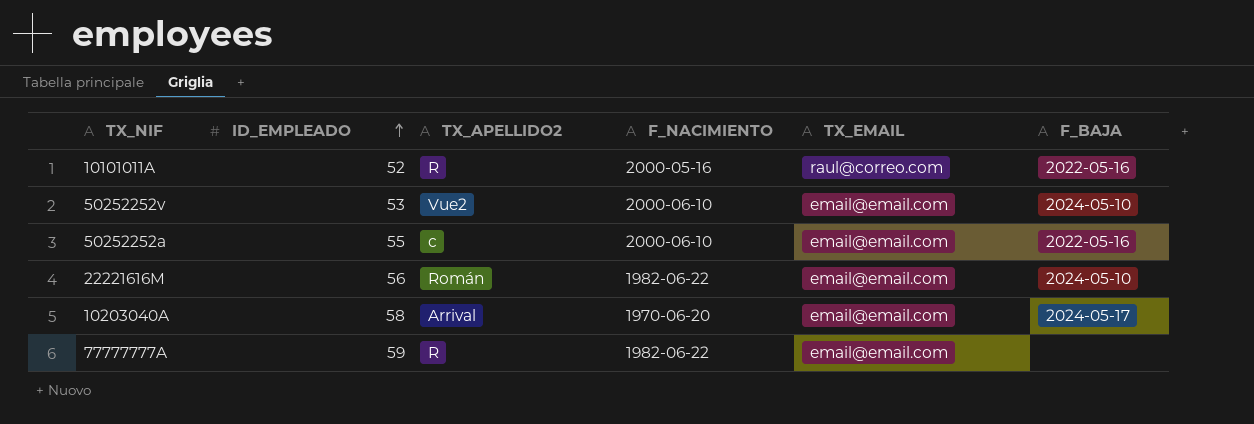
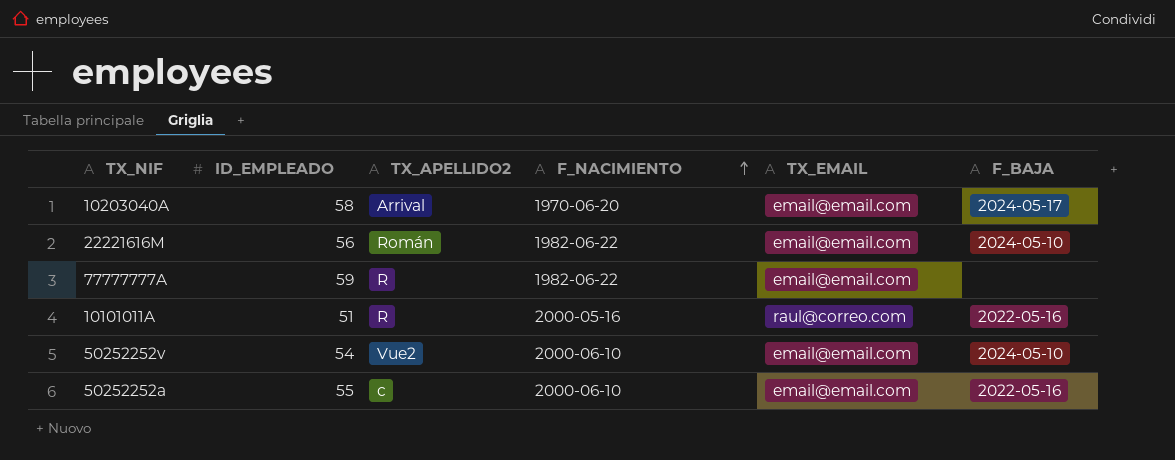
row order: ID_EMPLEADO ascending -> F_NACIMIENTO ascending
10101011A | ID_EMPLEADO: 52 -> 51
50252252v | ID_EMPLEADO: 53 -> 54

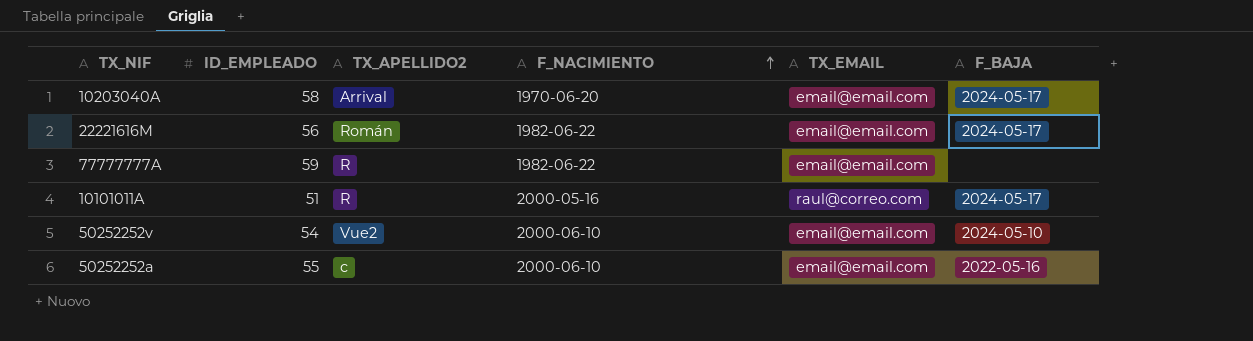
22221616M | F_BAJA: 2024-05-10 -> 2024-05-17
10101011A | F_BAJA: 2022-05-16 -> 2024-05-17

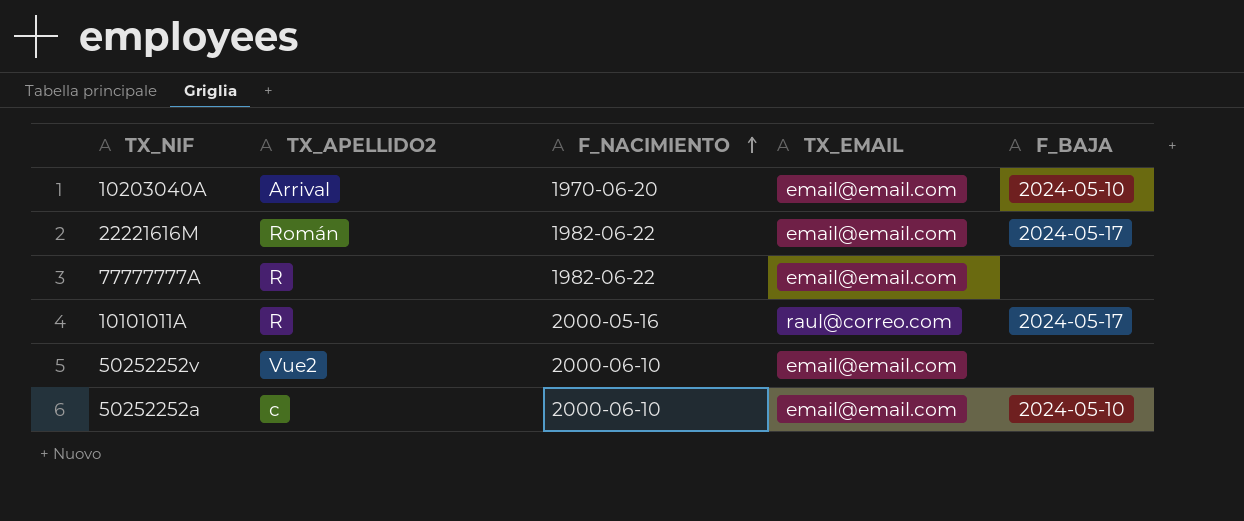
column ID_EMPLEADO | position: 2 -> none
10203040A | F_BAJA: 2024-05-17 -> 2024-05-10
50252252v | F_BAJA: 2024-05-10 -> none
50252252a | F_BAJA: 2022-05-16 -> 2024-05-10

